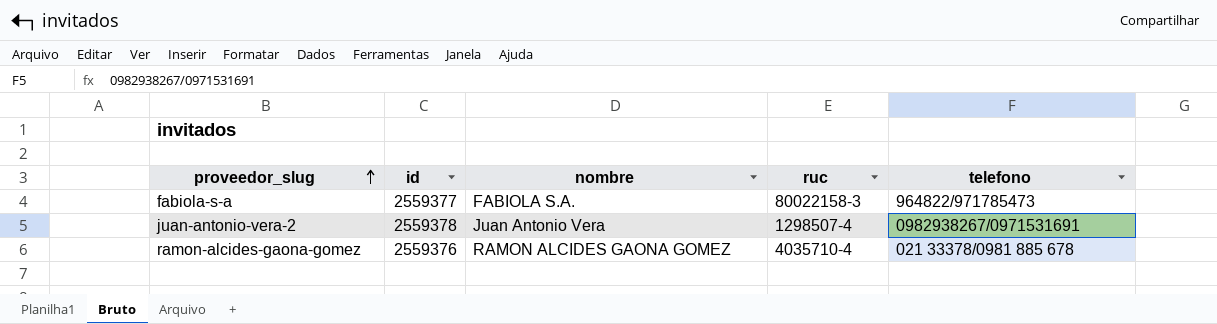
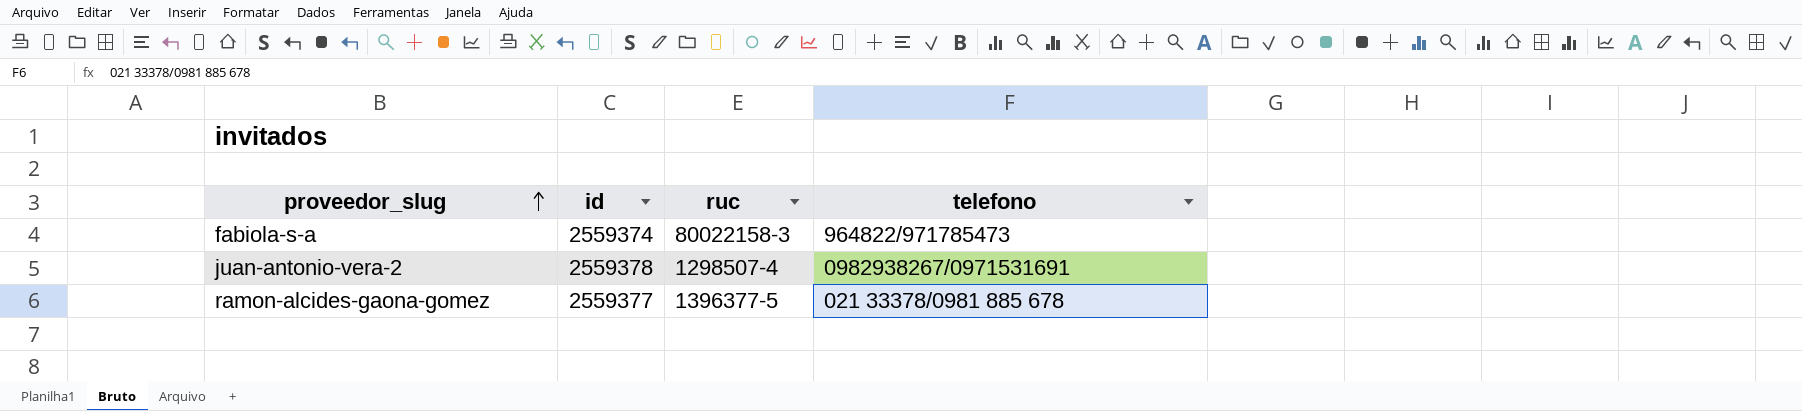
column nombre | position: 3 -> none
fabiola-s-a | id: 2559377 -> 2559374
ramon-alcides-gaona-gomez | id: 2559376 -> 2559377
ramon-alcides-gaona-gomez | ruc: 4035710-4 -> 1396377-5

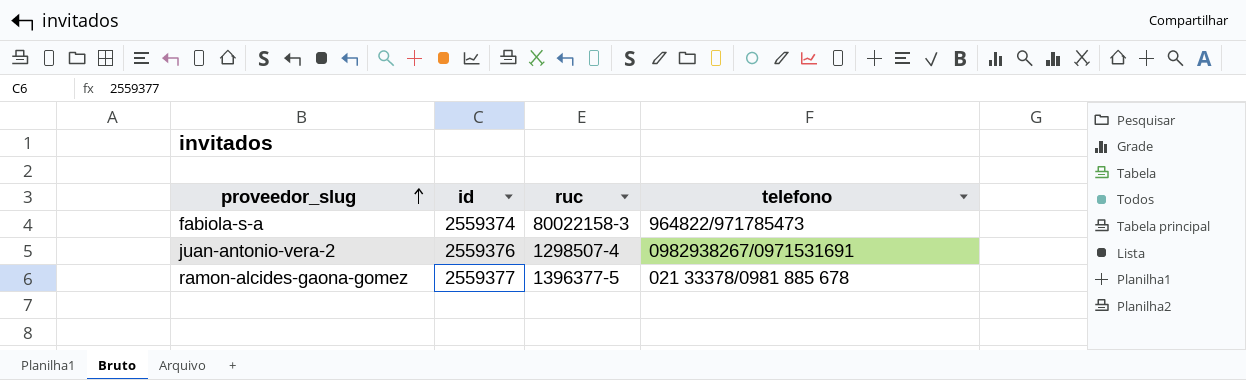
juan-antonio-vera-2 | id: 2559378 -> 2559376

